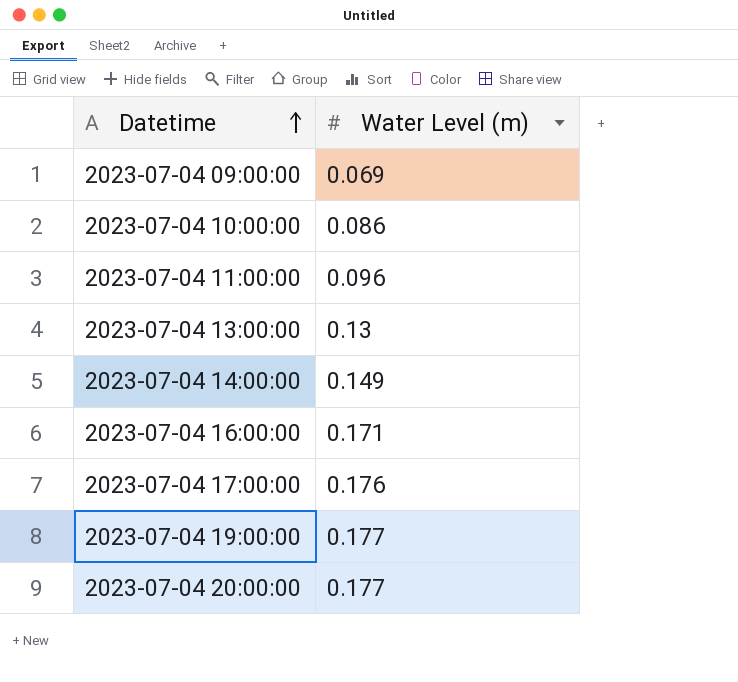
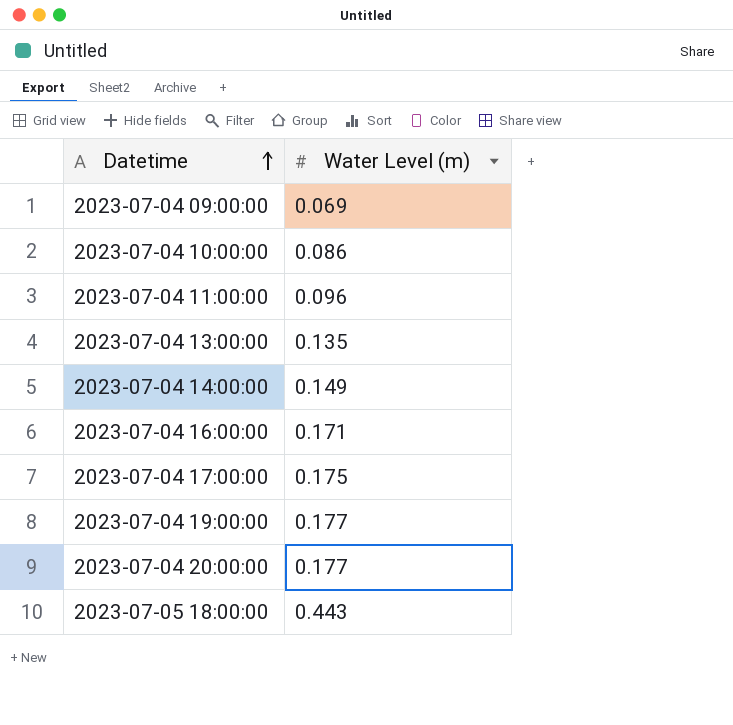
2023-07-04 13:00:00 | Water Level (m): 0.13 -> 0.135
2023-07-04 17:00:00 | Water Level (m): 0.176 -> 0.175
row 2023-07-05 18:00:00: none -> 0.443

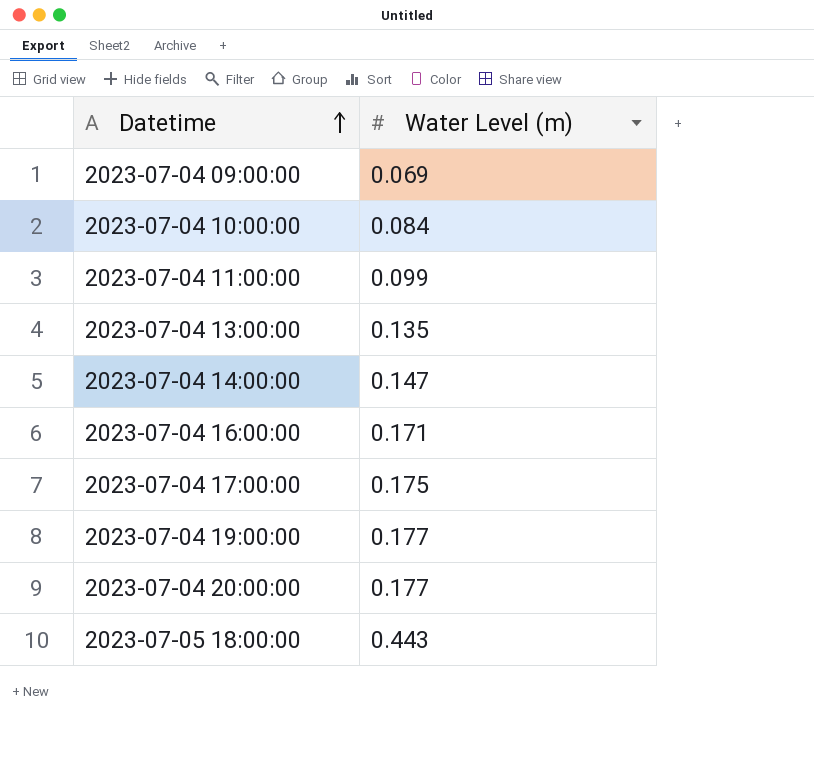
2023-07-04 10:00:00 | Water Level (m): 0.086 -> 0.084
2023-07-04 11:00:00 | Water Level (m): 0.096 -> 0.099
2023-07-04 14:00:00 | Water Level (m): 0.149 -> 0.147

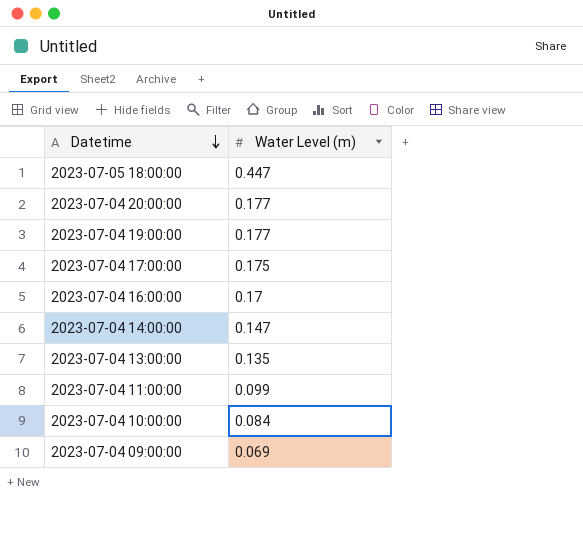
row order: Datetime ascending -> Datetime descending
2023-07-05 18:00:00 | Water Level (m): 0.443 -> 0.447
2023-07-04 16:00:00 | Water Level (m): 0.171 -> 0.17

